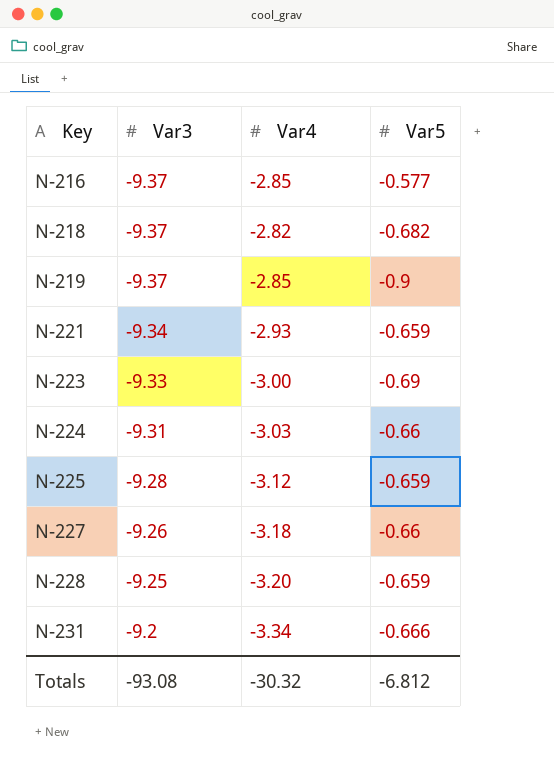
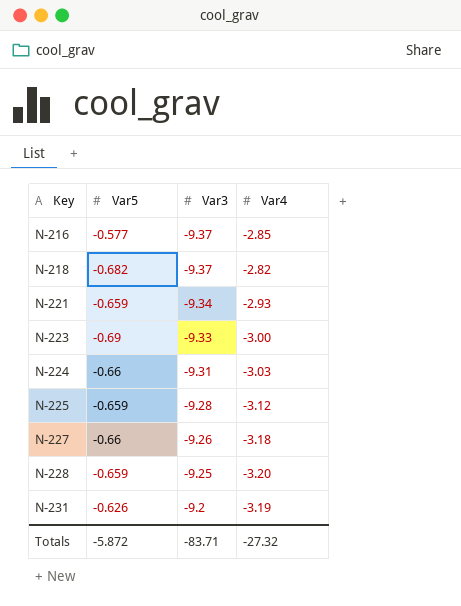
column Var5 | position: 4 -> 2
row N-219: -9.37 | -2.85 | -0.9 -> none
N-231 | Var5: -0.666 -> -0.626
N-231 | Var4: -3.34 -> -3.19
Totals | Var5: -6.812 -> -5.872
Totals | Var3: -93.08 -> -83.71
Totals | Var4: -30.32 -> -27.32

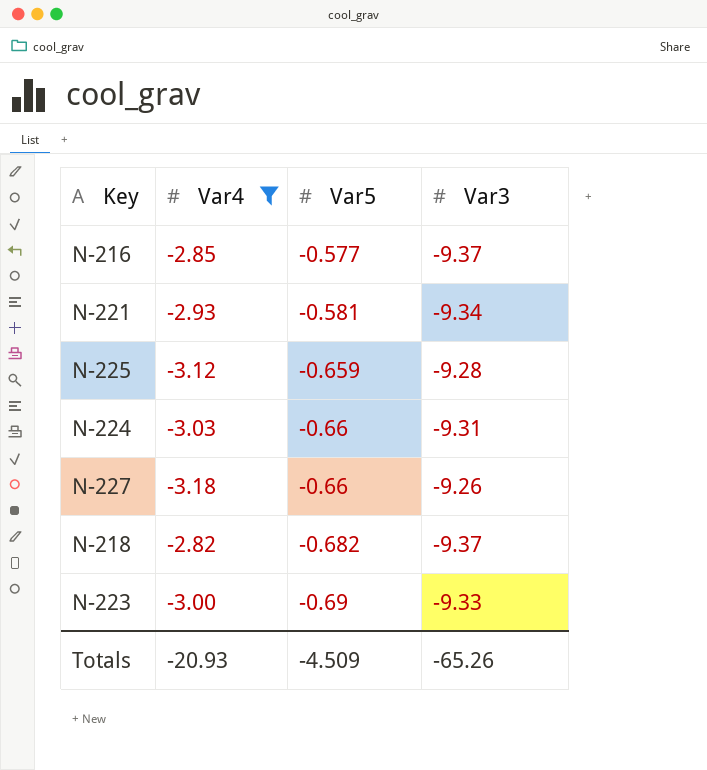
filter: none -> Var4 >= -3.18
row order: Key ascending -> Var5 descending
column Var4 | position: 4 -> 2
N-221 | Var5: -0.659 -> -0.581
Totals | Var4: -27.32 -> -20.93
Totals | Var5: -5.872 -> -4.509
Totals | Var3: -83.71 -> -65.26

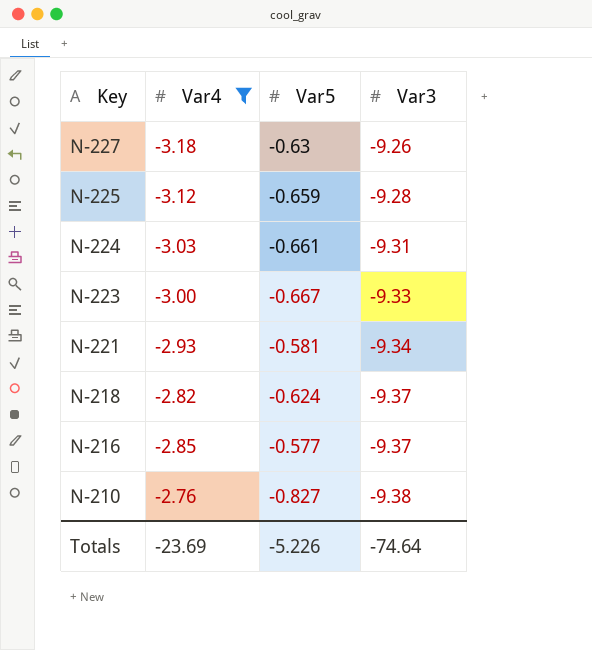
row order: Var5 descending -> Key descending
N-227 | Var5: -0.66 -> -0.63
N-224 | Var5: -0.66 -> -0.661
N-223 | Var5: -0.69 -> -0.667
N-218 | Var5: -0.682 -> -0.624
row N-210: none -> -2.76 | -0.827 | -9.38
Totals | Var4: -20.93 -> -23.69
Totals | Var5: -4.509 -> -5.226
Totals | Var3: -65.26 -> -74.64

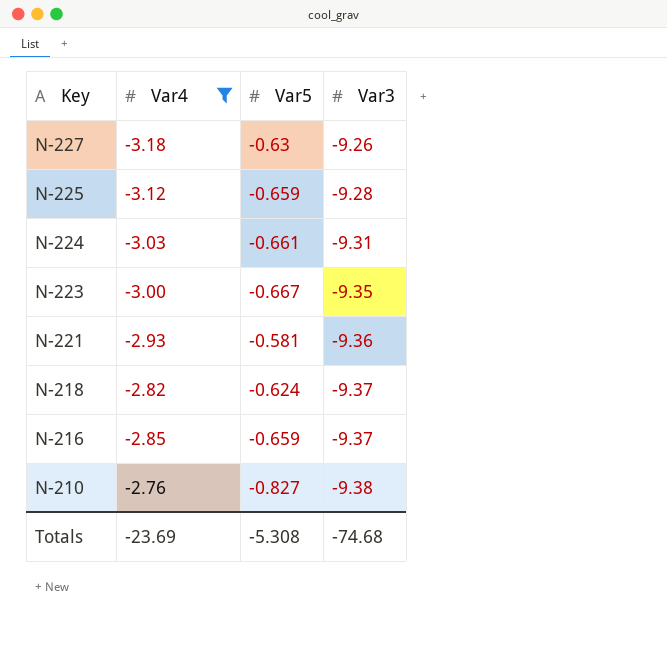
N-223 | Var3: -9.33 -> -9.35
N-221 | Var3: -9.34 -> -9.36
N-216 | Var5: -0.577 -> -0.659
Totals | Var5: -5.226 -> -5.308
Totals | Var3: -74.64 -> -74.68

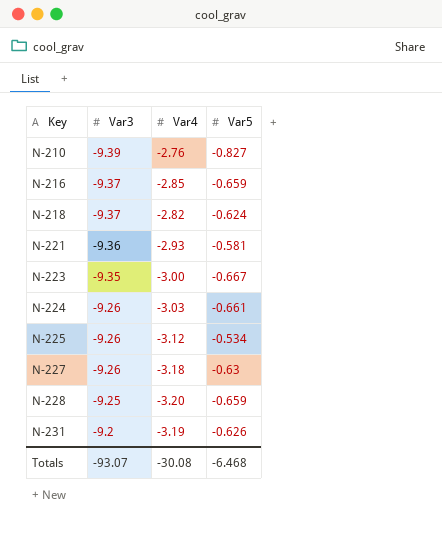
filter: Var4 >= -3.18 -> none
row order: Key descending -> Key ascending
column Var3 | position: 4 -> 2
N-210 | Var3: -9.38 -> -9.39
N-224 | Var3: -9.31 -> -9.26
N-225 | Var3: -9.28 -> -9.26
N-225 | Var5: -0.659 -> -0.534
Totals | Var3: -74.68 -> -93.07
Totals | Var4: -23.69 -> -30.08
Totals | Var5: -5.308 -> -6.468

